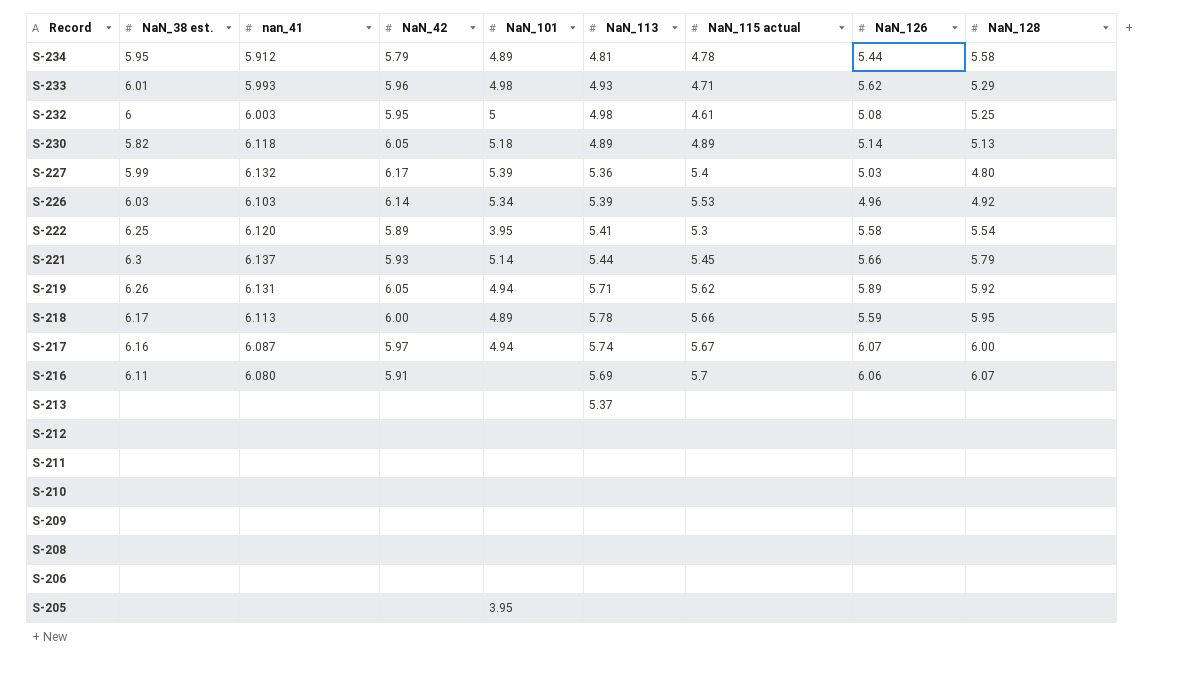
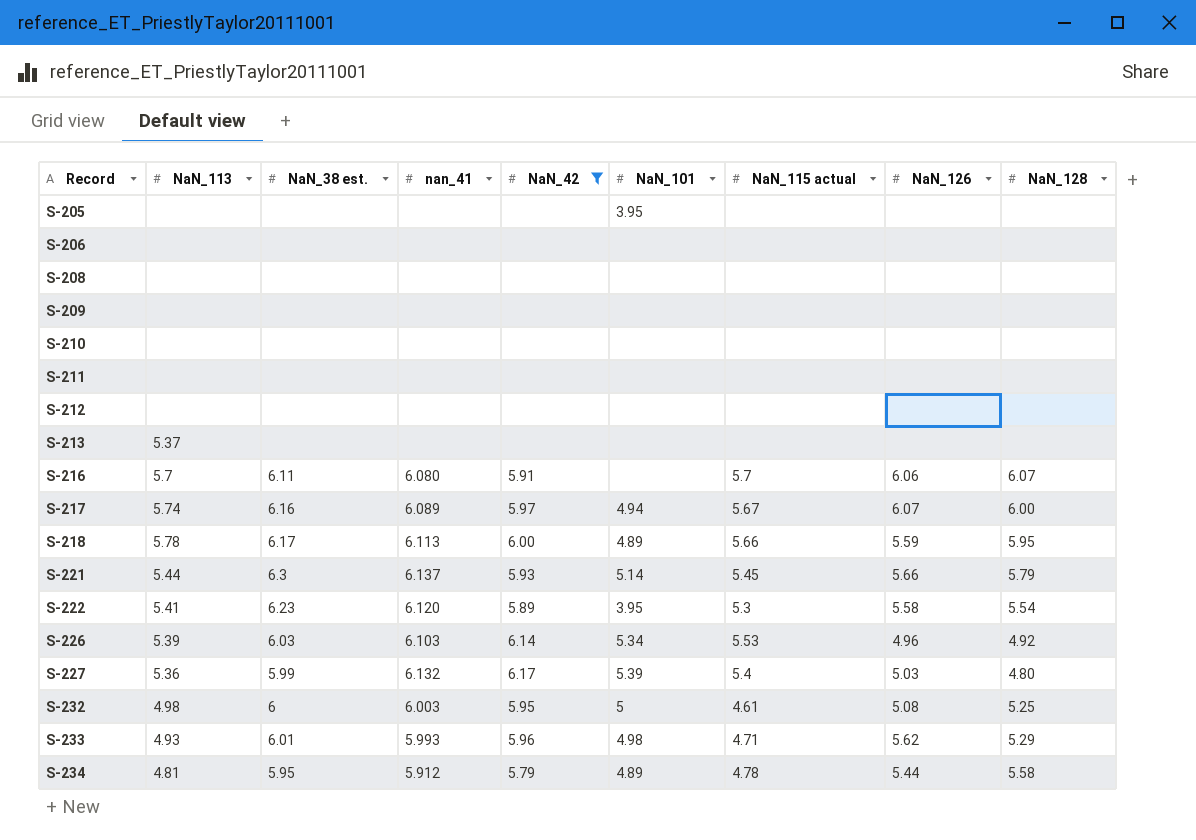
filter: none -> NaN_42 != 6.05
row order: Record descending -> Record ascending
column NaN_113 | position: 6 -> 2
S-216 | NaN_113: 5.69 -> 5.7
S-217 | nan_41: 6.087 -> 6.089
S-222 | NaN_38 est.: 6.25 -> 6.23

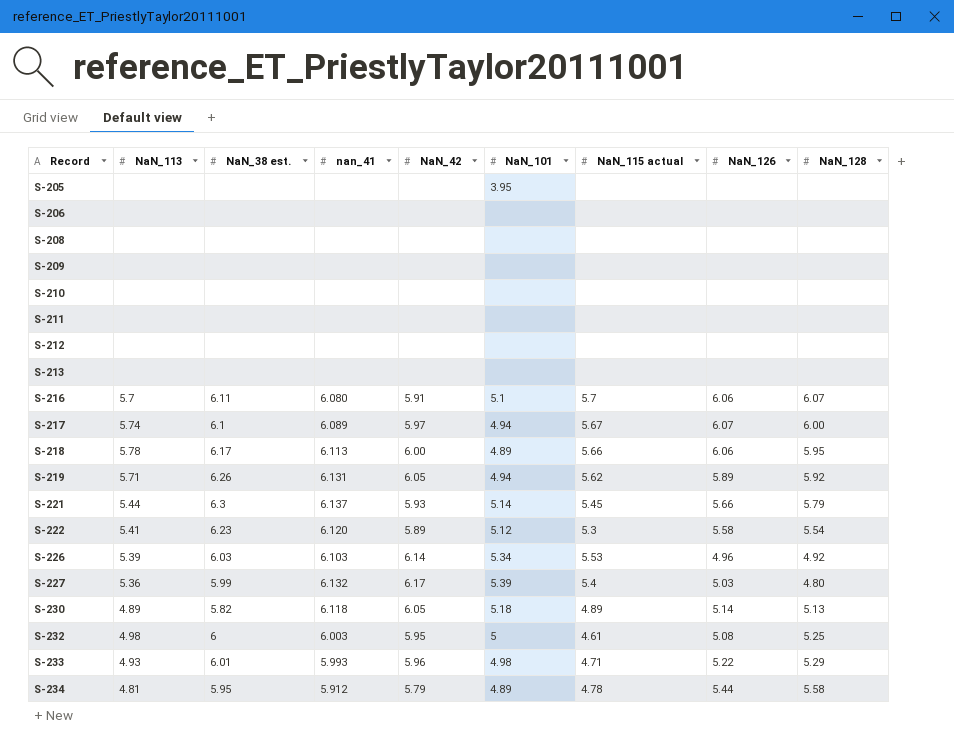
filter: NaN_42 != 6.05 -> none
S-213 | NaN_113: 5.37 -> none
S-216 | NaN_101: none -> 5.1
S-217 | NaN_38 est.: 6.16 -> 6.1
S-218 | NaN_126: 5.59 -> 6.06
S-222 | NaN_101: 3.95 -> 5.12
S-233 | NaN_126: 5.62 -> 5.22

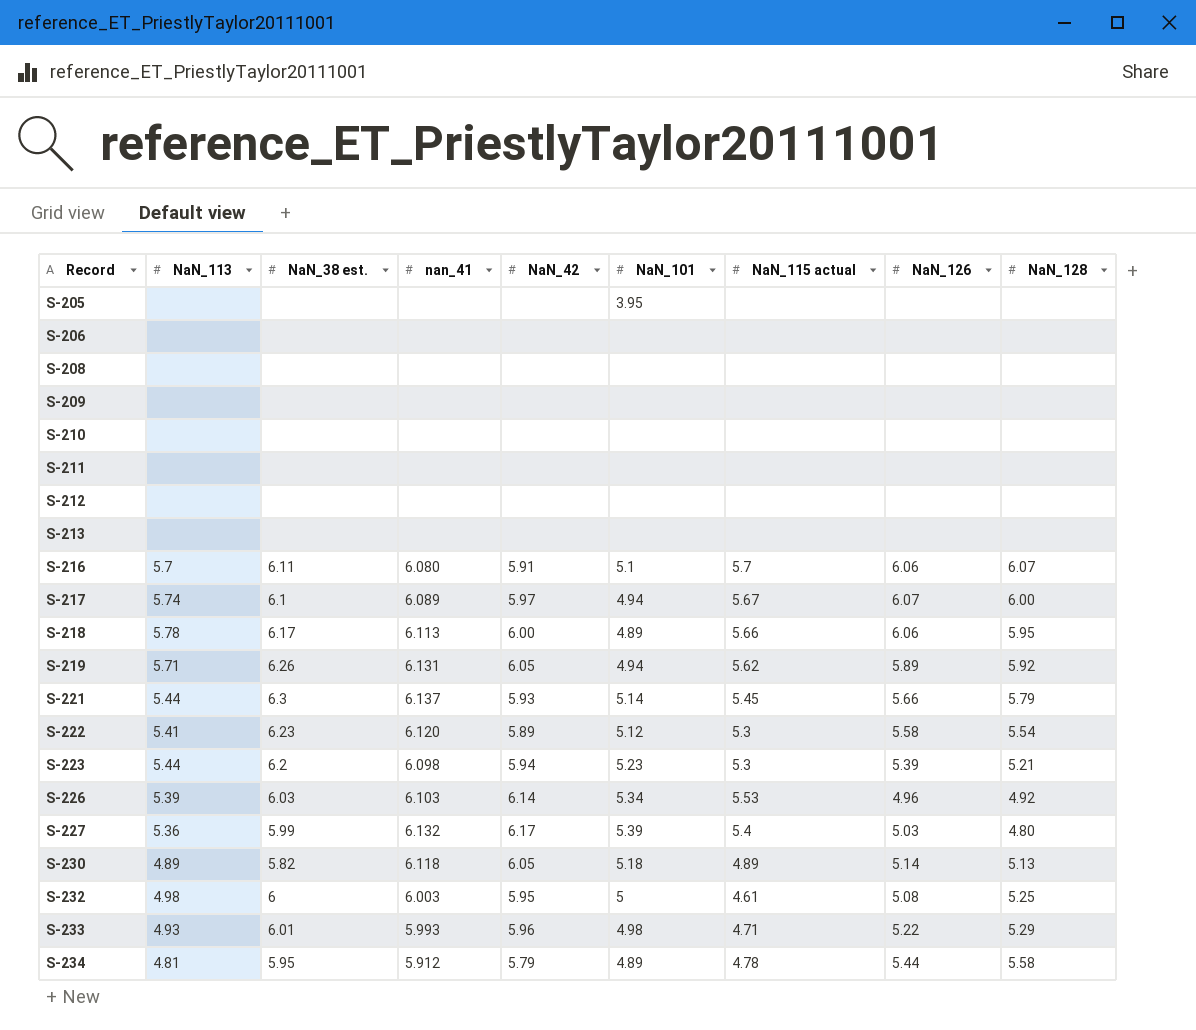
row S-223: none -> 5.44 | 6.2 | 6.098 | 5.94 | 5.23 | 5.3 | 5.39 | 5.21

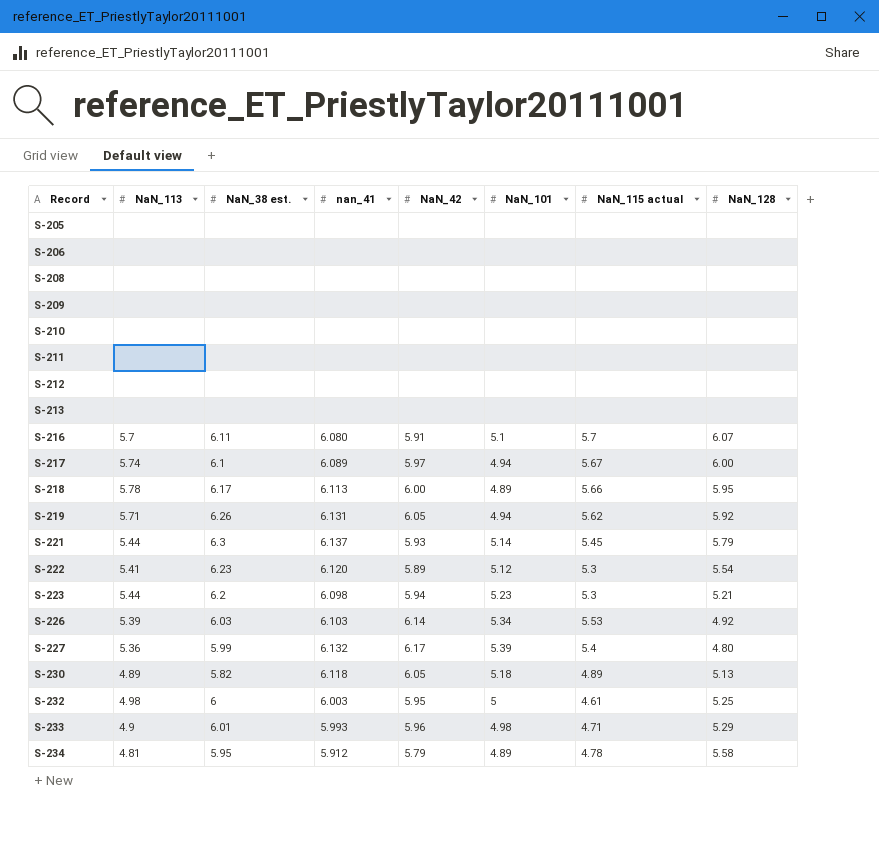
column NaN_126 | position: 8 -> none
S-205 | NaN_101: 3.95 -> none
S-233 | NaN_113: 4.93 -> 4.9

